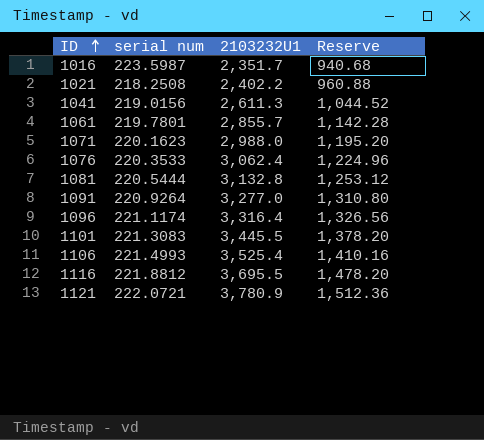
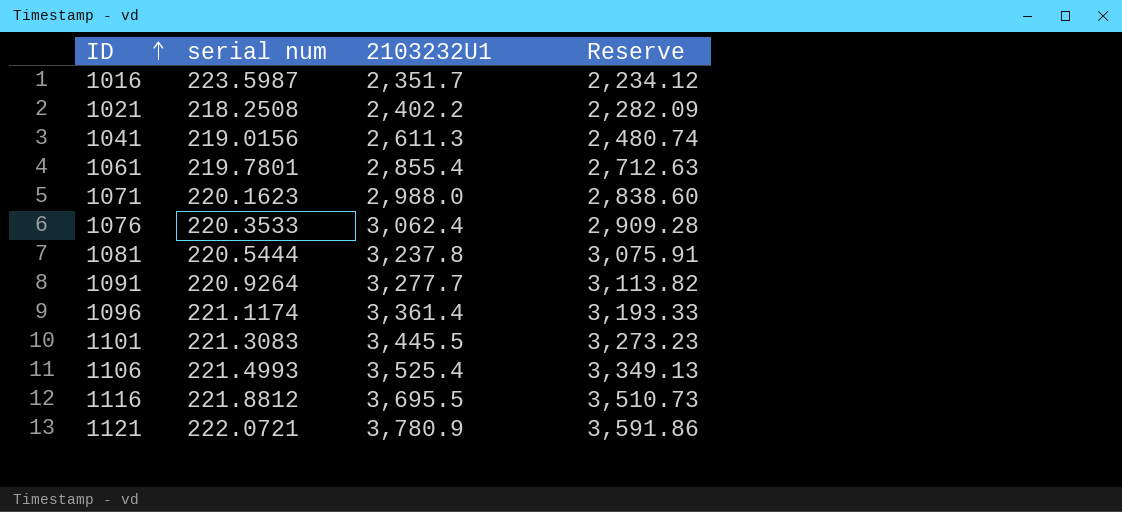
column Reserve | formula: [2103232U1] * 0.4 -> [2103232U1] * 0.95
1061 | 2103232U1: 2,855.7 -> 2,855.4
1081 | 2103232U1: 3,132.8 -> 3,237.8
1091 | 2103232U1: 3,277.0 -> 3,277.7
1096 | 2103232U1: 3,316.4 -> 3,361.4

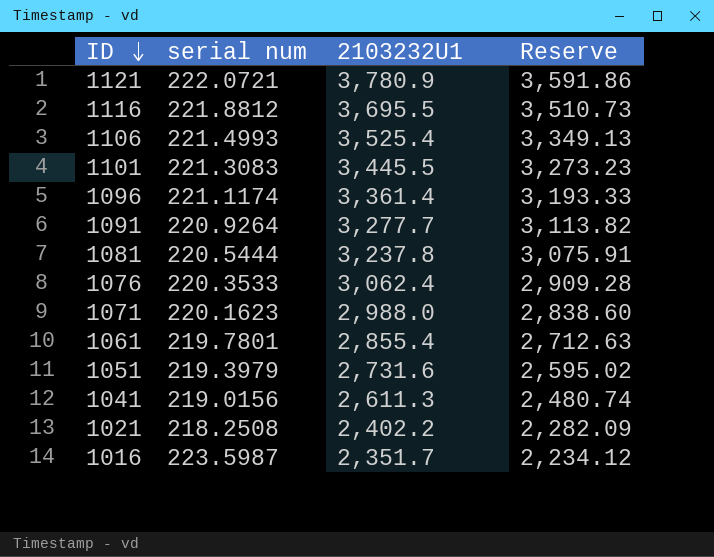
row order: ID ascending -> ID descending
row 1051: none -> 219.3979 | 2,731.6 | 2,595.02

